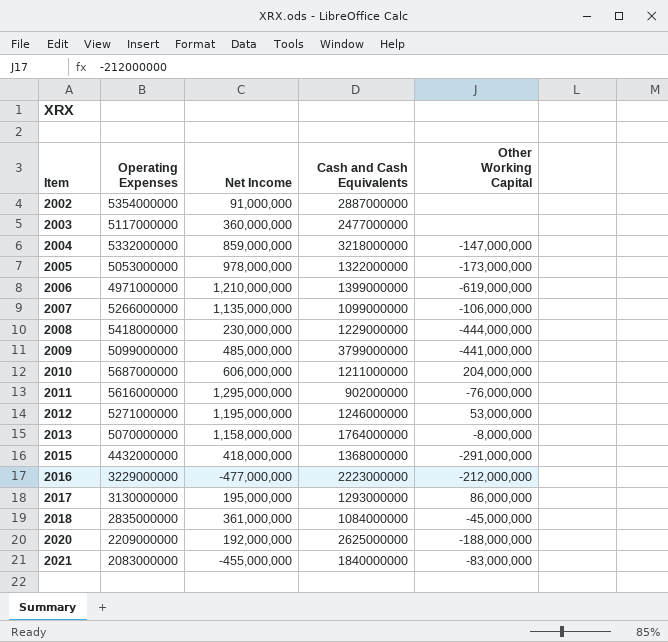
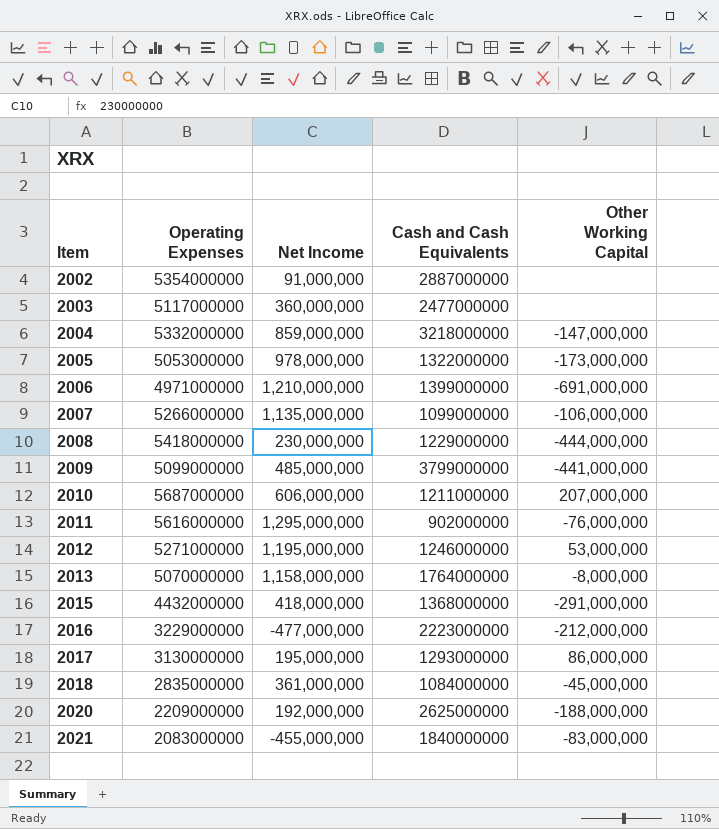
2006 | Other Working Capital: -619,000,000 -> -691,000,000
2010 | Other Working Capital: 204,000,000 -> 207,000,000

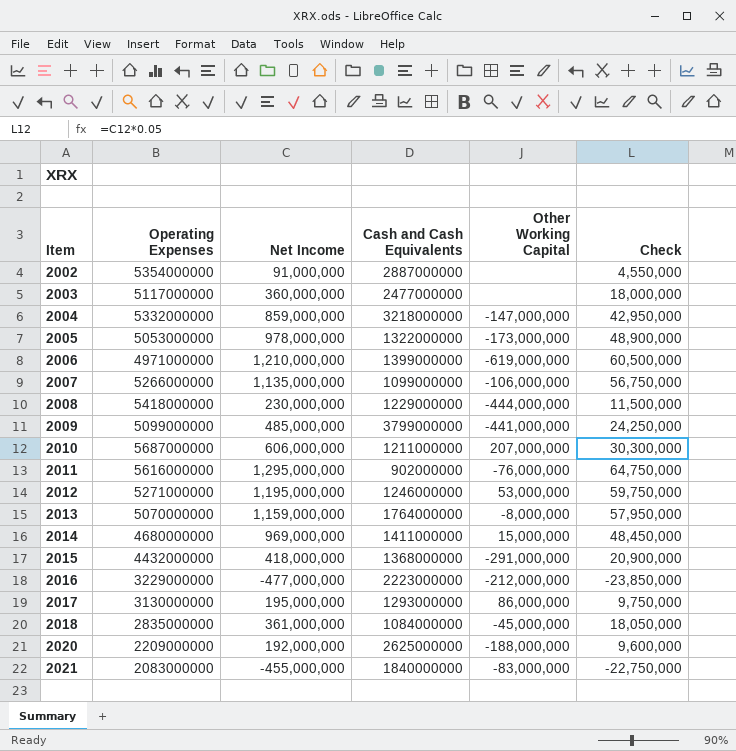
column Check | formula: none -> [Net Income] * 0.05
2006 | Other Working Capital: -691,000,000 -> -619,000,000
2013 | Net Income: 1,158,000,000 -> 1,159,000,000
row 2014: none -> 4680000000 | 969,000,000 | 1411000000 | 15,000,000 | 48,450,000

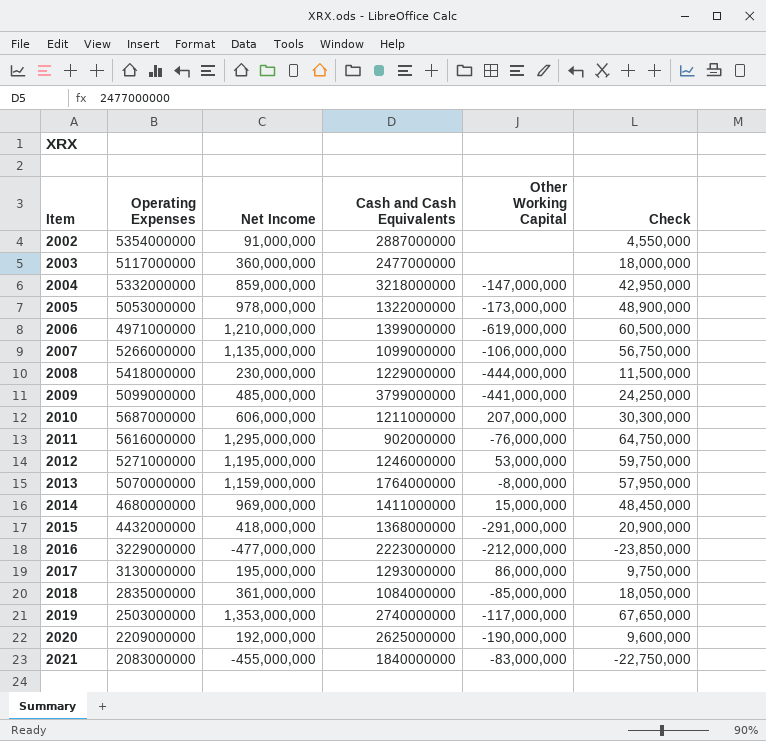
2018 | Other Working Capital: -45,000,000 -> -85,000,000
row 2019: none -> 2503000000 | 1,353,000,000 | 2740000000 | -117,000,000 | 67,650,000
2020 | Other Working Capital: -188,000,000 -> -190,000,000

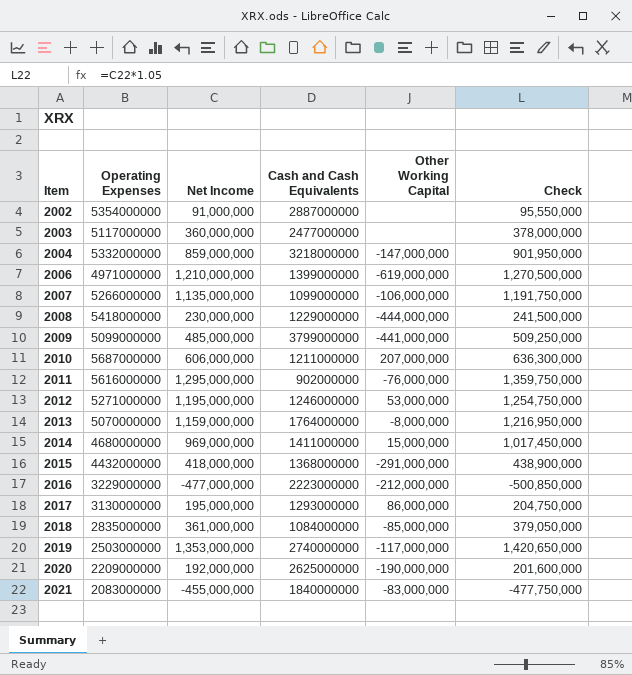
column Check | formula: [Net Income] * 0.05 -> [Net Income] * 1.05
row 2005: 5053000000 | 978,000,000 | 1322000000 | -173,000,000 | 48,900,000 -> none

